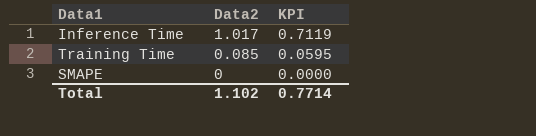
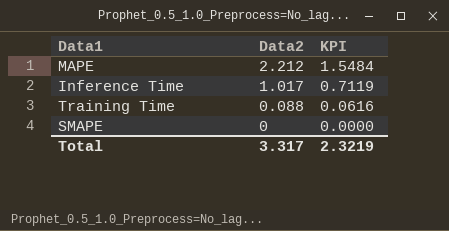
row MAPE: none -> 2.212 | 1.5484
Training Time | Data2: 0.085 -> 0.088
Training Time | KPI: 0.0595 -> 0.0616
Total | Data2: 1.102 -> 3.317
Total | KPI: 0.7714 -> 2.3219

